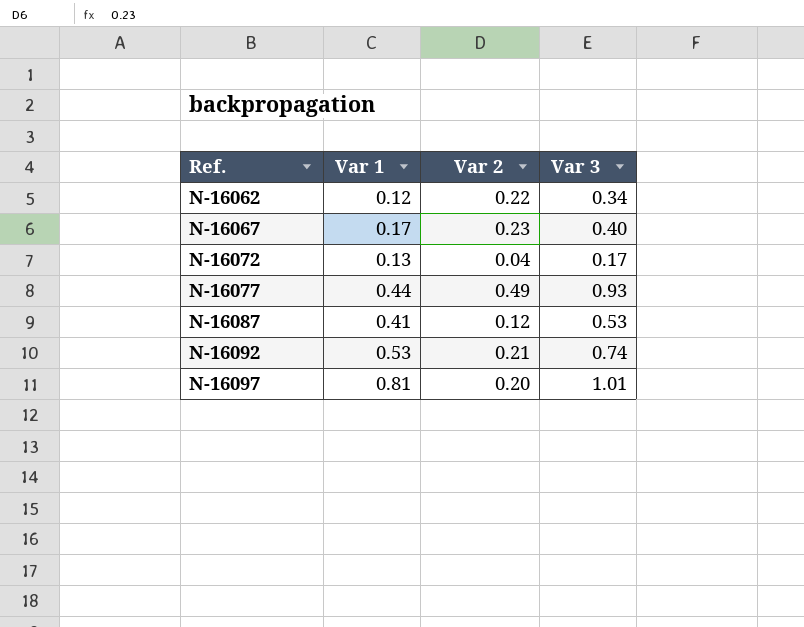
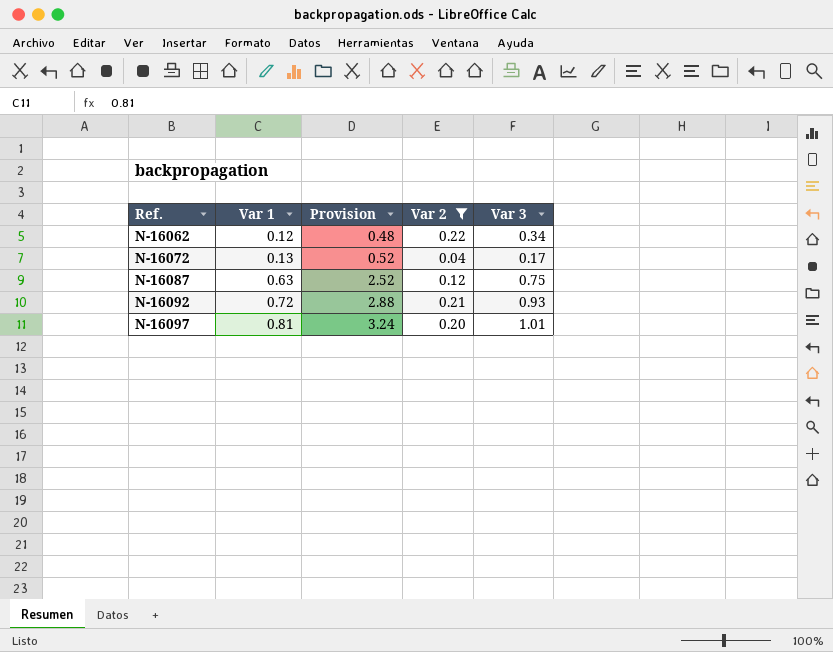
filter: none -> Var 2 <= 0.22
column Provision | formula: none -> [Var 1] * 4
N-16087 | Var 1: 0.41 -> 0.63
N-16087 | Var 3: 0.53 -> 0.75
N-16092 | Var 1: 0.53 -> 0.72
N-16092 | Var 3: 0.74 -> 0.93

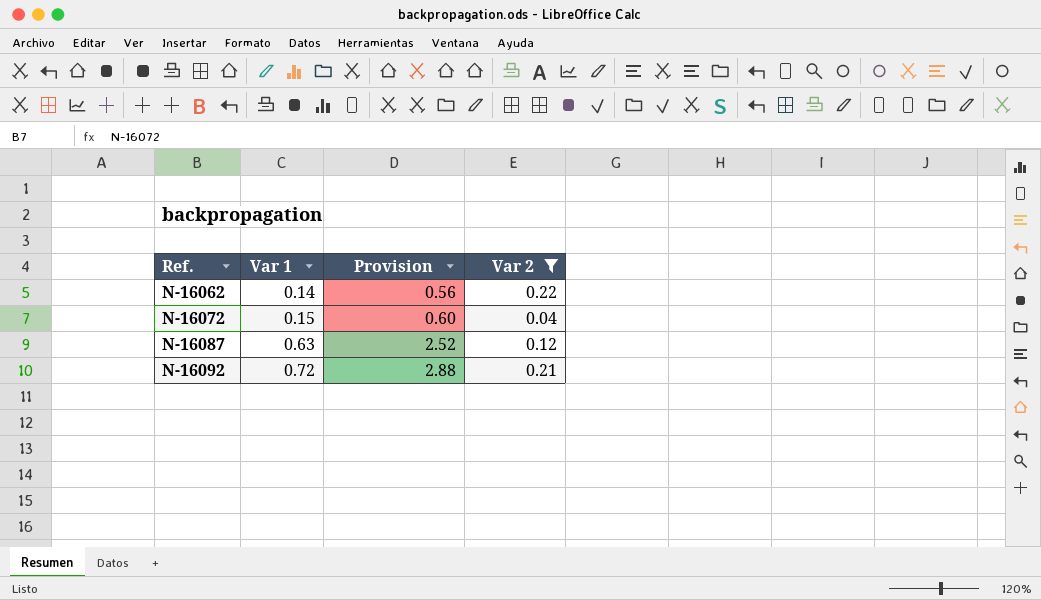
column Var 3 | formula: [Var 1] + [Var 2] -> none
row N-16097: 0.81 | 3.24 | 0.20 | 1.01 -> none
N-16062 | Var 1: 0.12 -> 0.14
N-16062 | Provision: 0.48 -> 0.56
N-16072 | Var 1: 0.13 -> 0.15
N-16072 | Provision: 0.52 -> 0.60

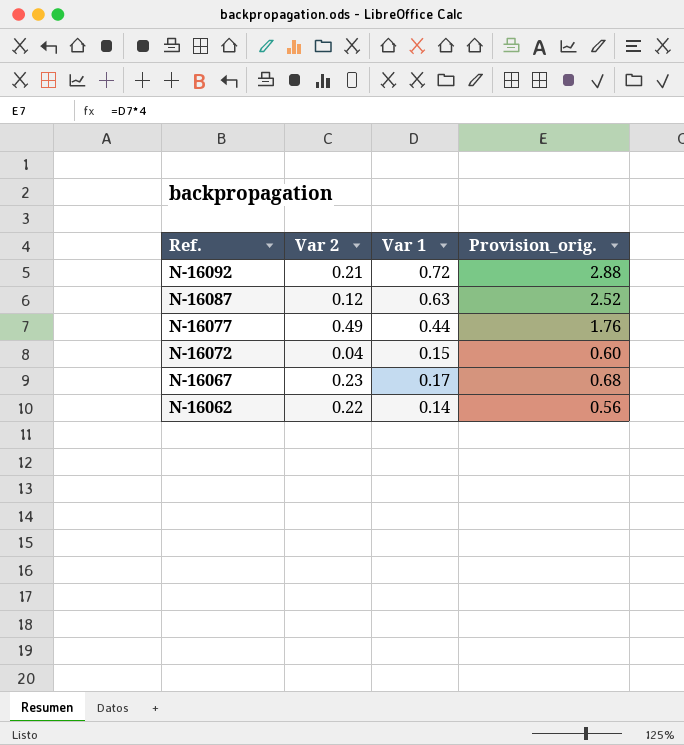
filter: Var 2 <= 0.22 -> none
row order: Ref. ascending -> Ref. descending
column Var 2 | position: 4 -> 2
column name: Provision -> Provision_orig.

